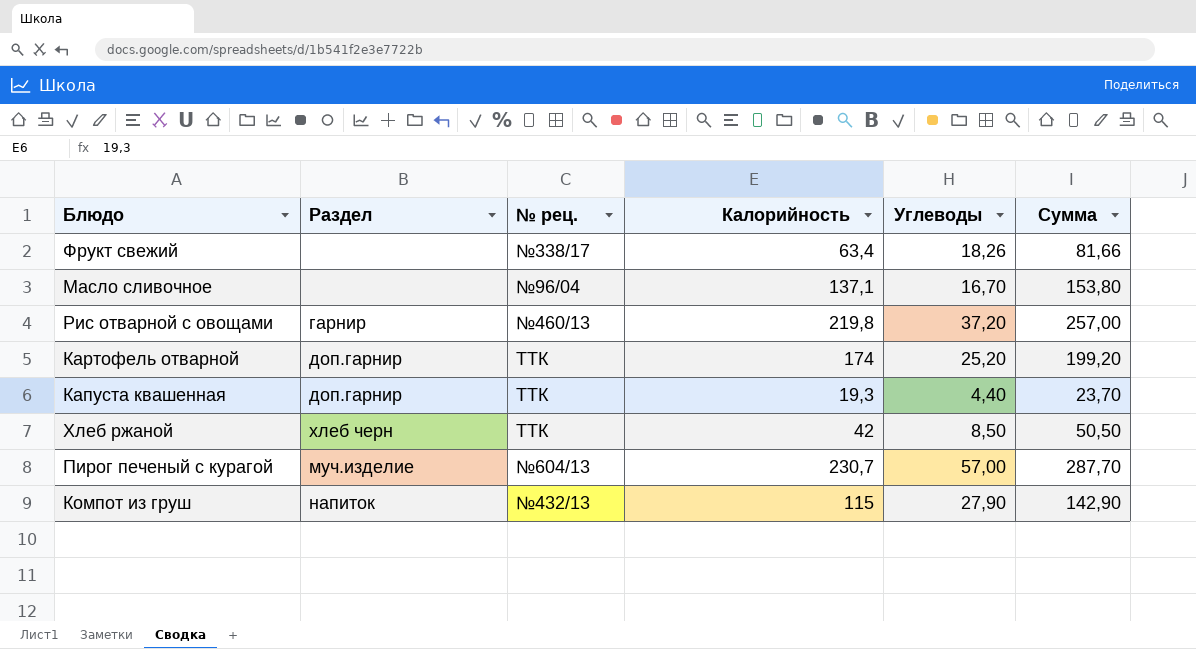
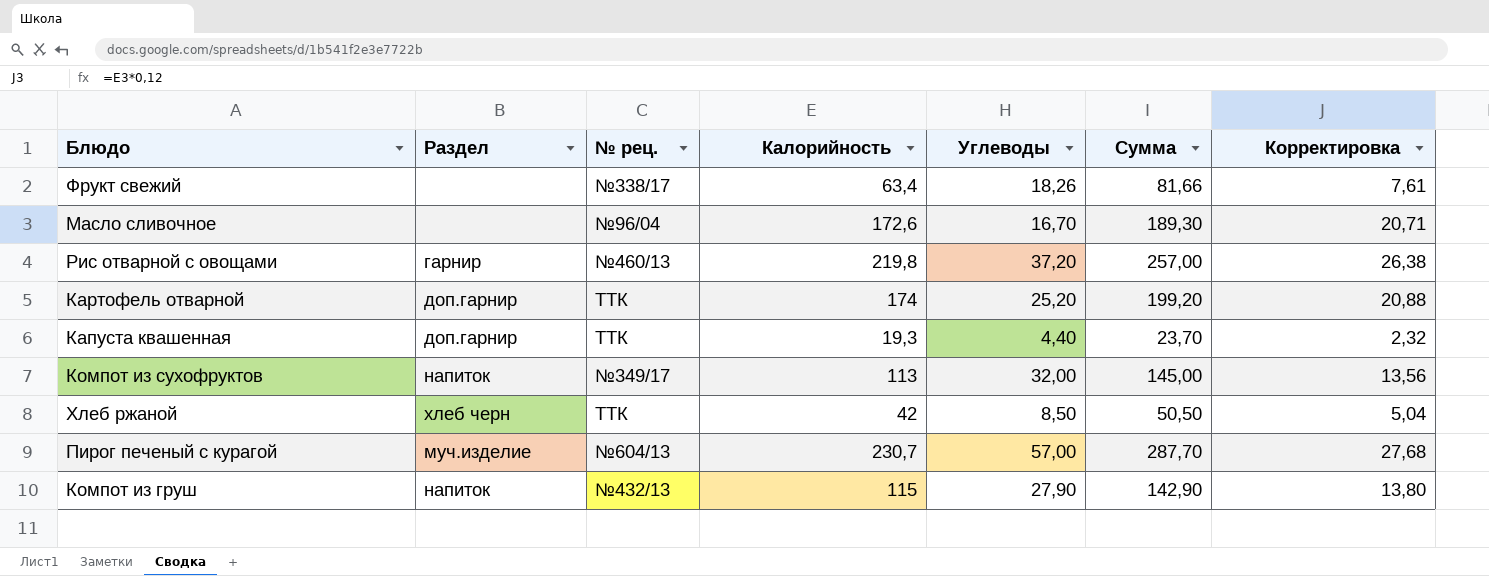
column Корректировка | formula: none -> [Калорийность] * 0,12
Масло сливочное | Калорийность: 137,1 -> 172,6
Масло сливочное | Сумма: 153,80 -> 189,30
row Компот из сухофруктов: none -> напиток | №349/17 | 113 | 32,00 | 145,00 | 13,56

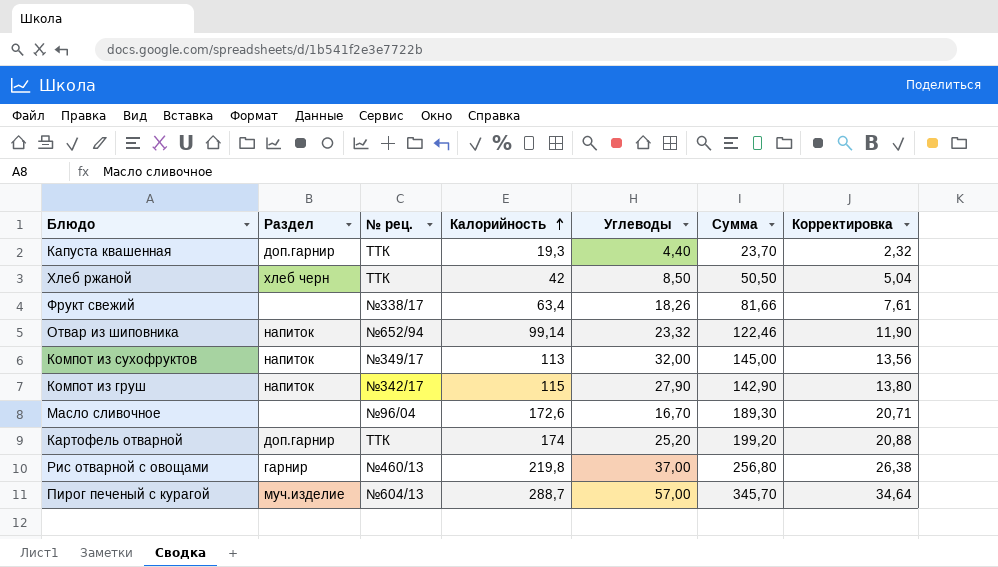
row order: none -> Калорийность ascending
row Отвар из шиповника: none -> напиток | №652/94 | 99,14 | 23,32 | 122,46 | 11,90
Компот из груш | № рец.: №432/13 -> №342/17
Рис отварной с овощами | Углеводы: 37,20 -> 37,00
Рис отварной с овощами | Сумма: 257,00 -> 256,80
Пирог печеный с курагой | Калорийность: 230,7 -> 288,7
Пирог печеный с курагой | Сумма: 287,70 -> 345,70
Пирог печеный с курагой | Корректировка: 27,68 -> 34,64

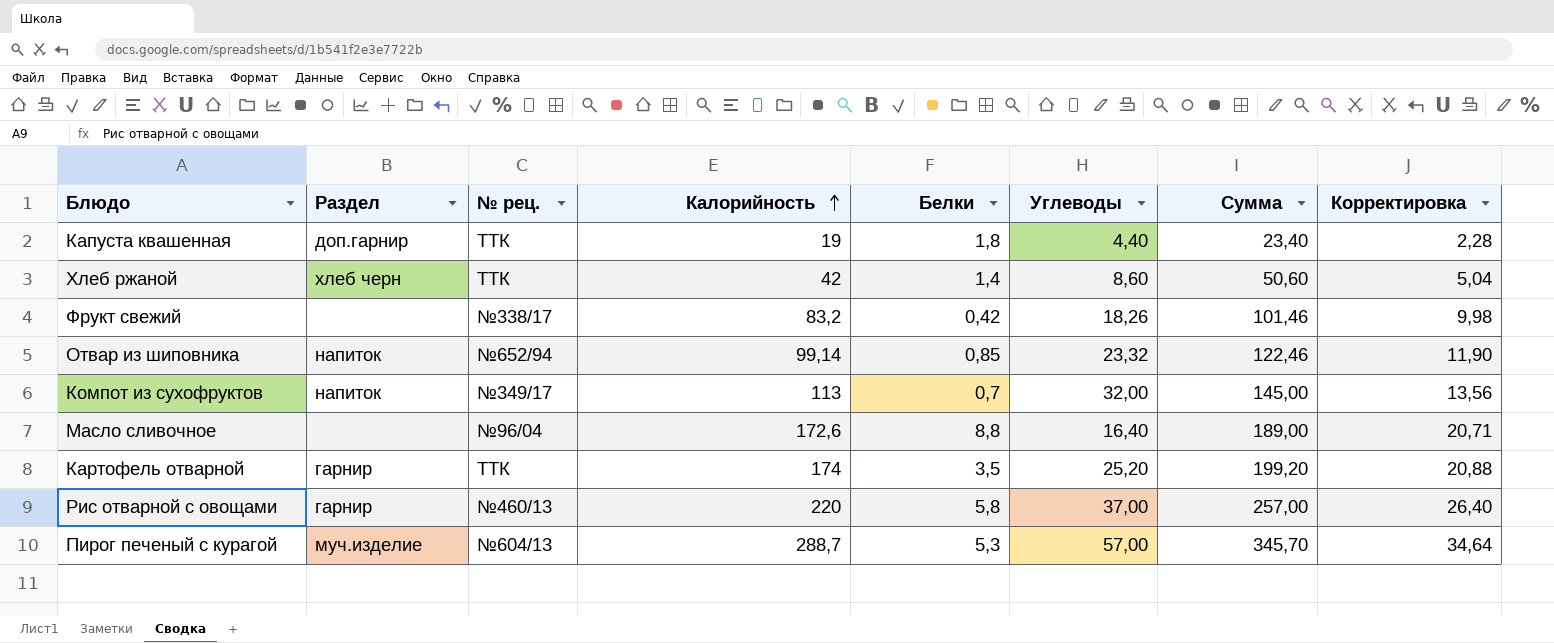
column Белки | position: none -> 5
row Компот из груш: напиток | №342/17 | 115 | 27,90 | 142,90 | 13,80 -> none
Капуста квашенная | Калорийность: 19,3 -> 19
Капуста квашенная | Сумма: 23,70 -> 23,40
Капуста квашенная | Корректировка: 2,32 -> 2,28
Хлеб ржаной | Углеводы: 8,50 -> 8,60
Хлеб ржаной | Сумма: 50,50 -> 50,60
Фрукт свежий | Калорийность: 63,4 -> 83,2
Фрукт свежий | Сумма: 81,66 -> 101,46
Фрукт свежий | Корректировка: 7,61 -> 9,98
Масло сливочное | Углеводы: 16,70 -> 16,40
Масло сливочное | Сумма: 189,30 -> 189,00
Картофель отварной | Раздел: доп.гарнир -> гарнир
Рис отварной с овощами | Калорийность: 219,8 -> 220
Рис отварной с овощами | Сумма: 256,80 -> 257,00
Рис отварной с овощами | Корректировка: 26,38 -> 26,40

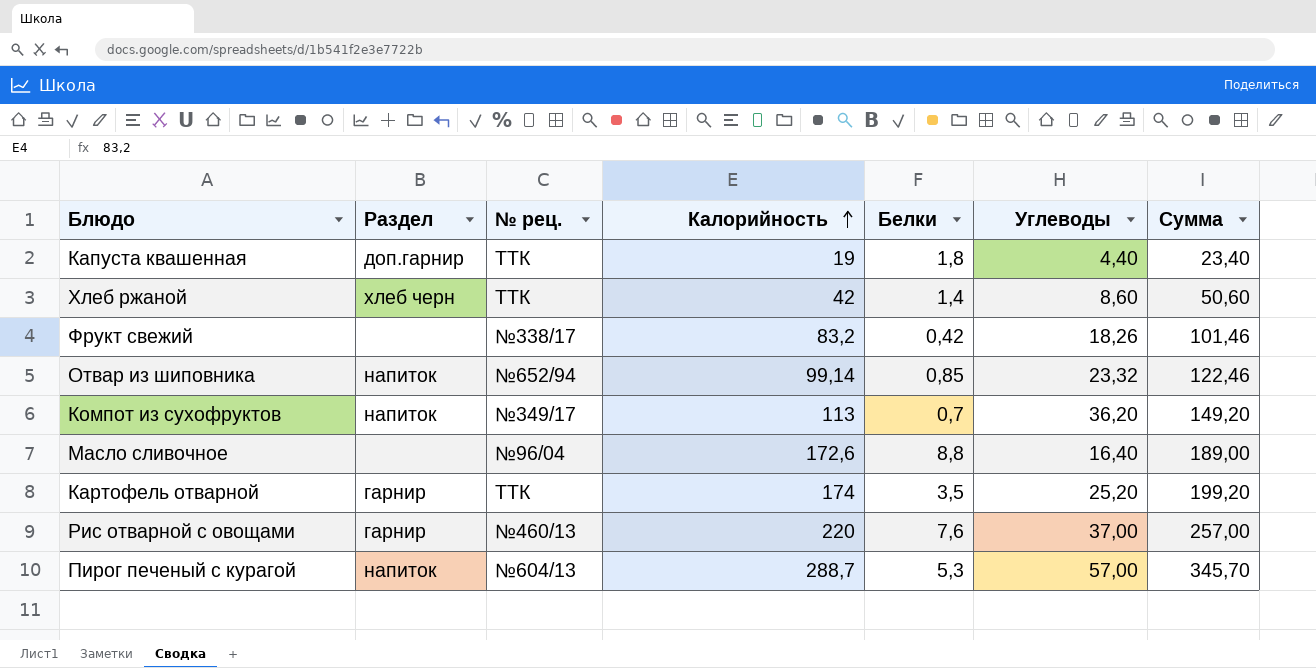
column Корректировка | formula: [Калорийность] * 0,12 -> none
Компот из сухофруктов | Углеводы: 32,00 -> 36,20
Компот из сухофруктов | Сумма: 145,00 -> 149,20
Рис отварной с овощами | Белки: 5,8 -> 7,6
Пирог печеный с курагой | Раздел: муч.изделие -> напиток

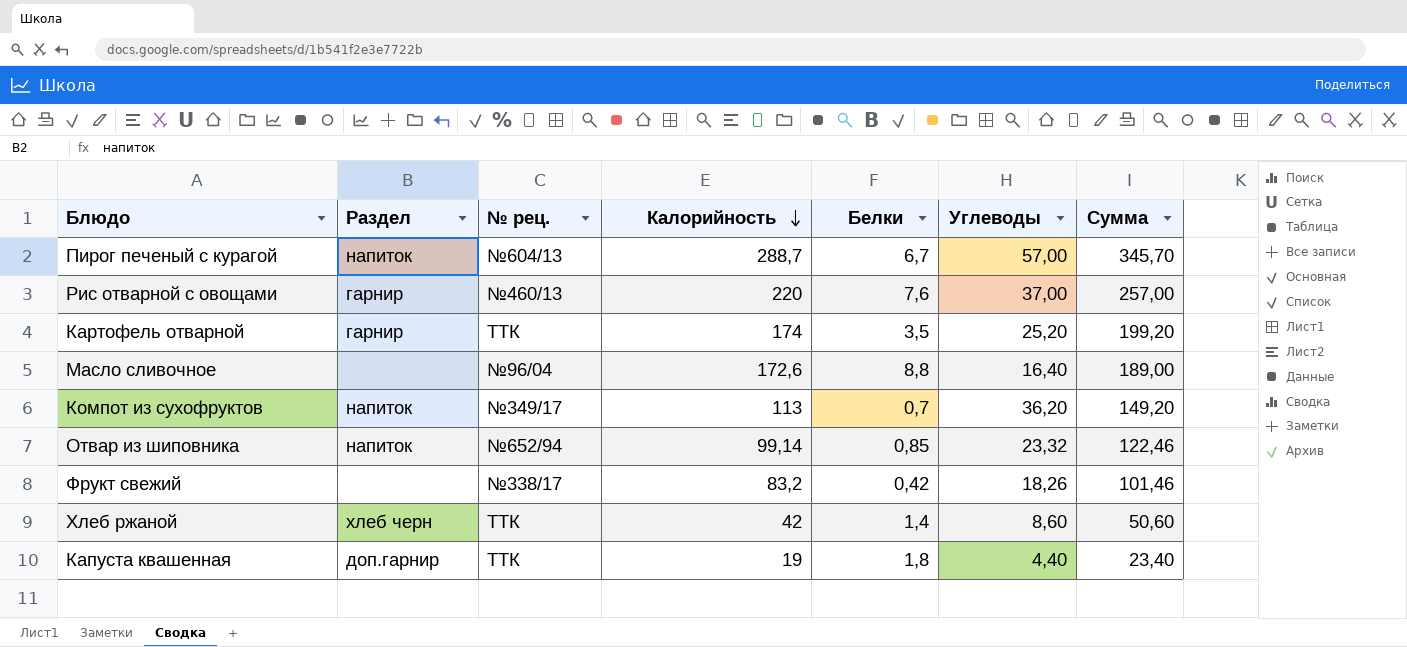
row order: Калорийность ascending -> Калорийность descending
Пирог печеный с курагой | Белки: 5,3 -> 6,7

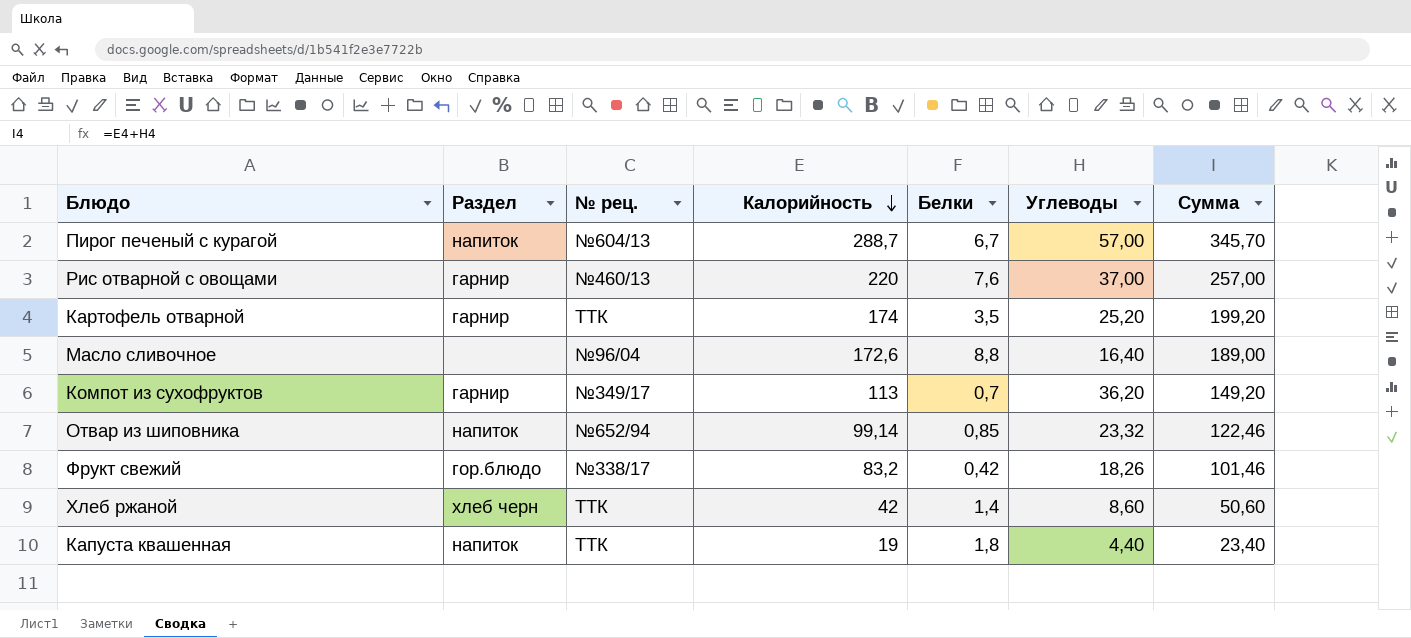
Компот из сухофруктов | Раздел: напиток -> гарнир
Фрукт свежий | Раздел: none -> гор.блюдо
Капуста квашенная | Раздел: доп.гарнир -> напиток

